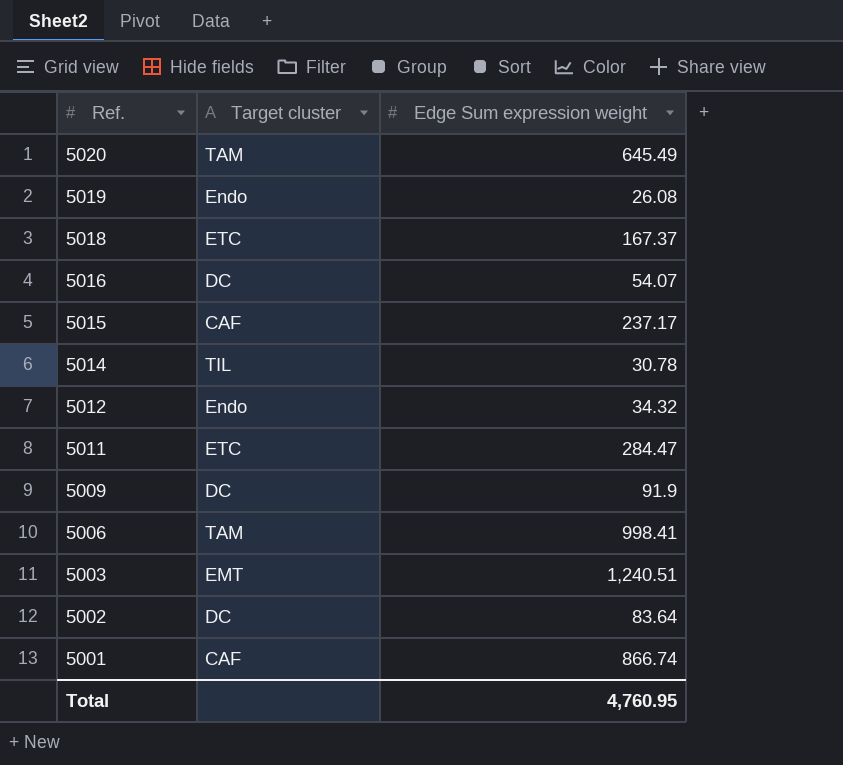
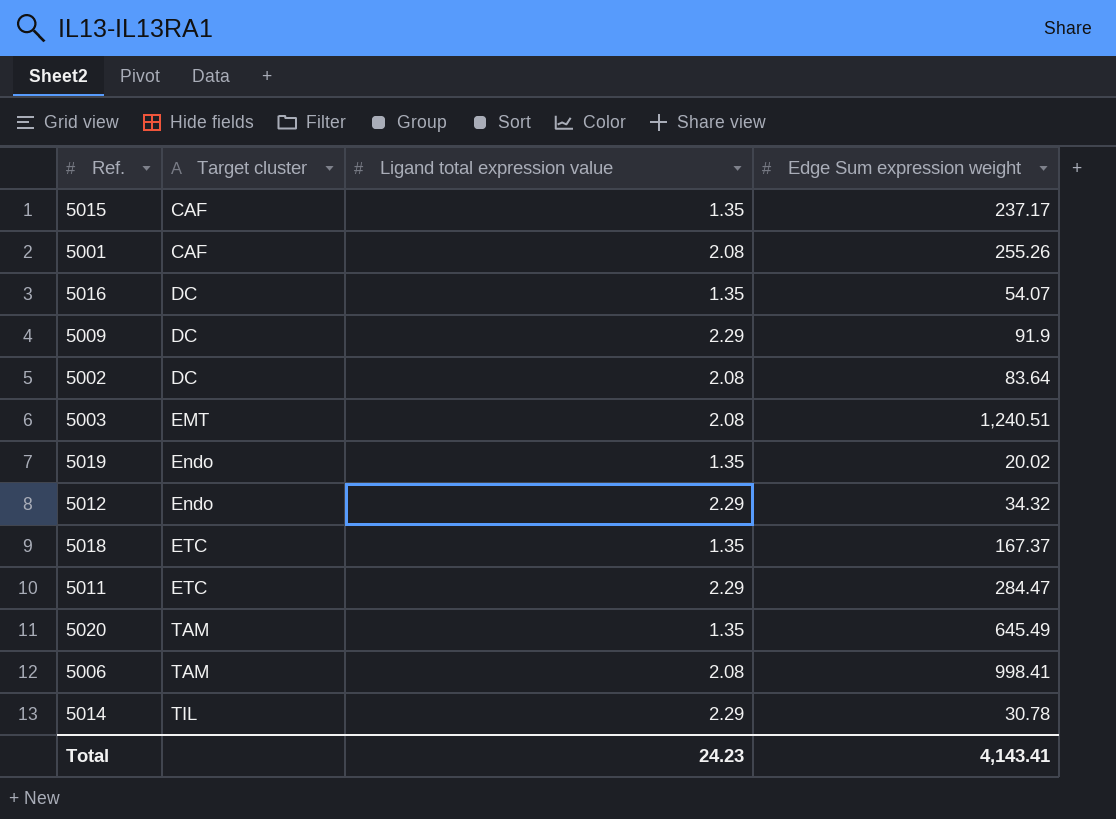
row order: Ref. descending -> Target cluster ascending
column Ligand total expression value | position: none -> 3
5001 | Edge Sum expression weight: 866.74 -> 255.26
5019 | Edge Sum expression weight: 26.08 -> 20.02
Total | Edge Sum expression weight: 4,760.95 -> 4,143.41

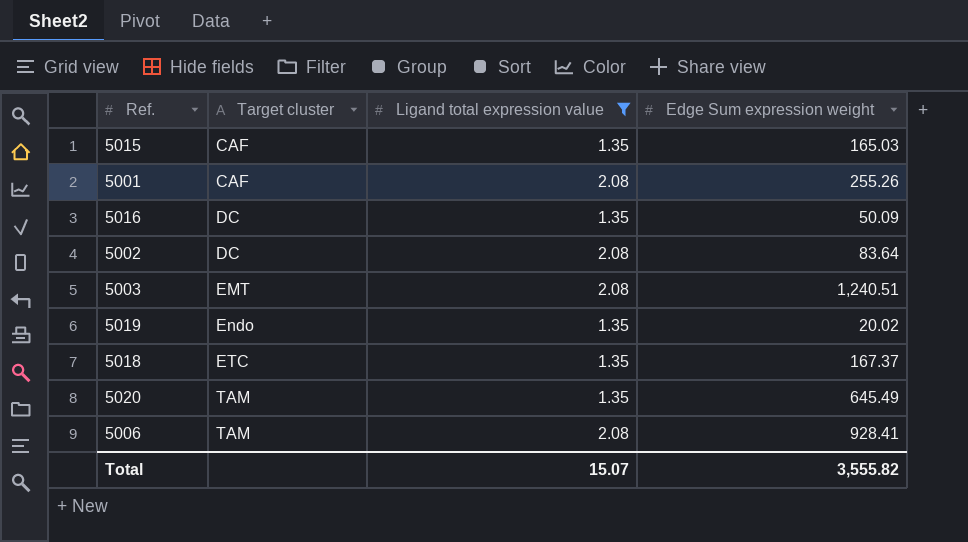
filter: none -> Ligand total expression value != 2.29
5015 | Edge Sum expression weight: 237.17 -> 165.03
5016 | Edge Sum expression weight: 54.07 -> 50.09
5006 | Edge Sum expression weight: 998.41 -> 928.41
Total | Ligand total expression value: 24.23 -> 15.07
Total | Edge Sum expression weight: 4,143.41 -> 3,555.82

